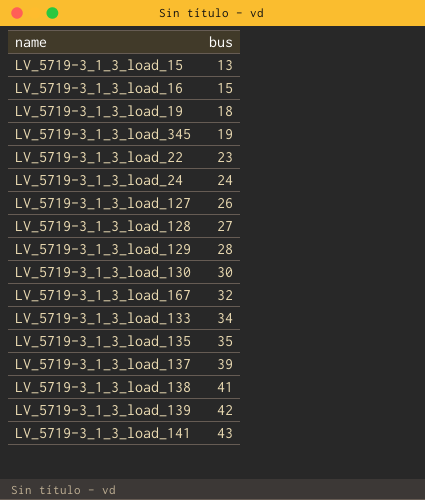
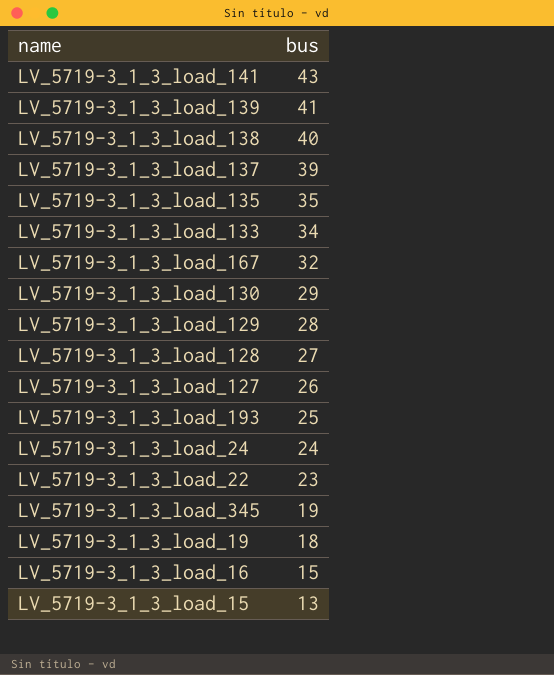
row order: bus ascending -> bus descending
LV_5719-3_1_3_load_139 | bus: 42 -> 41
LV_5719-3_1_3_load_138 | bus: 41 -> 40
LV_5719-3_1_3_load_130 | bus: 30 -> 29
row LV_5719-3_1_3_load_193: none -> 25

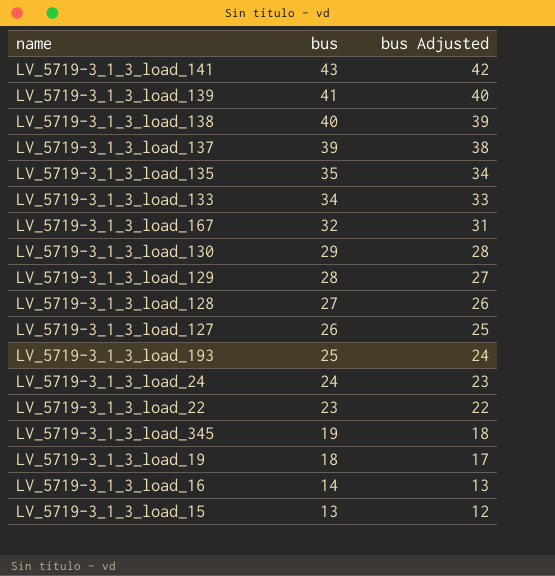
column bus Adjusted | formula: none -> [bus] - 1
LV_5719-3_1_3_load_16 | bus: 15 -> 14

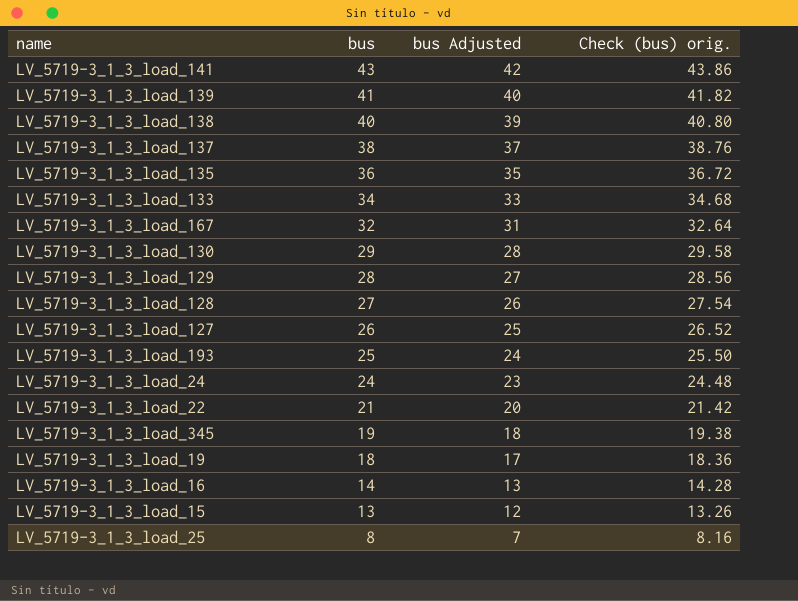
column Check (bus) orig. | formula: none -> [bus] * 1.02
LV_5719-3_1_3_load_137 | bus: 39 -> 38
LV_5719-3_1_3_load_137 | bus Adjusted: 38 -> 37
LV_5719-3_1_3_load_135 | bus: 35 -> 36
LV_5719-3_1_3_load_135 | bus Adjusted: 34 -> 35
LV_5719-3_1_3_load_22 | bus: 23 -> 21
LV_5719-3_1_3_load_22 | bus Adjusted: 22 -> 20
row LV_5719-3_1_3_load_25: none -> 8 | 7 | 8.16

